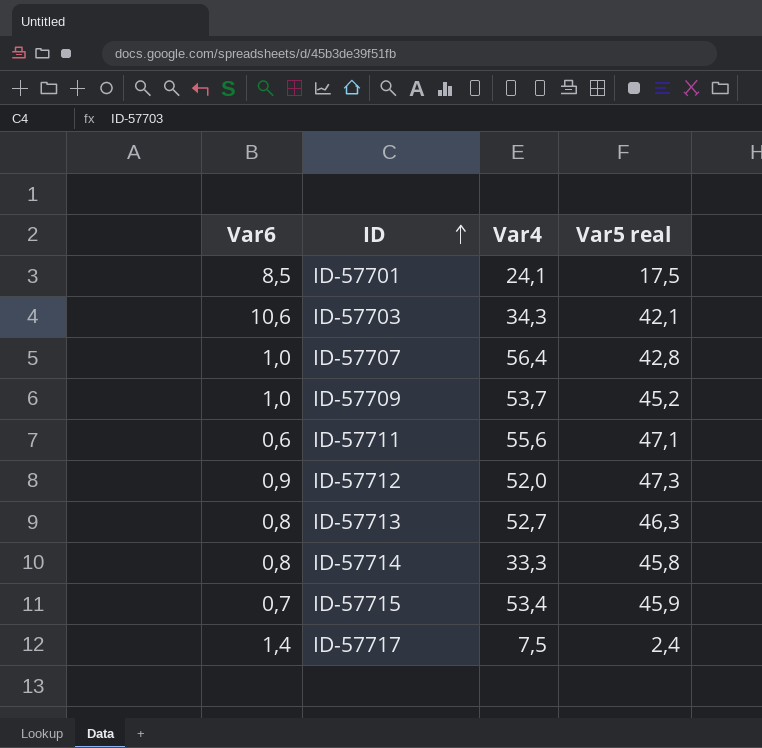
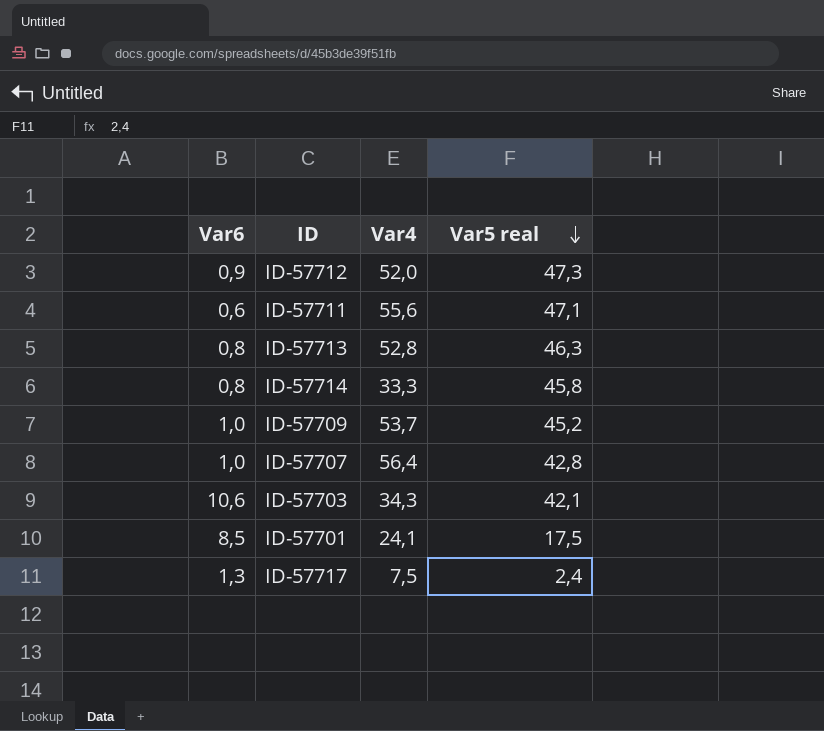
row order: ID ascending -> Var5 real descending
row ID-57715: 0,7 | 53,4 | 45,9 -> none
ID-57713 | Var4: 52,7 -> 52,8
ID-57717 | Var6: 1,4 -> 1,3

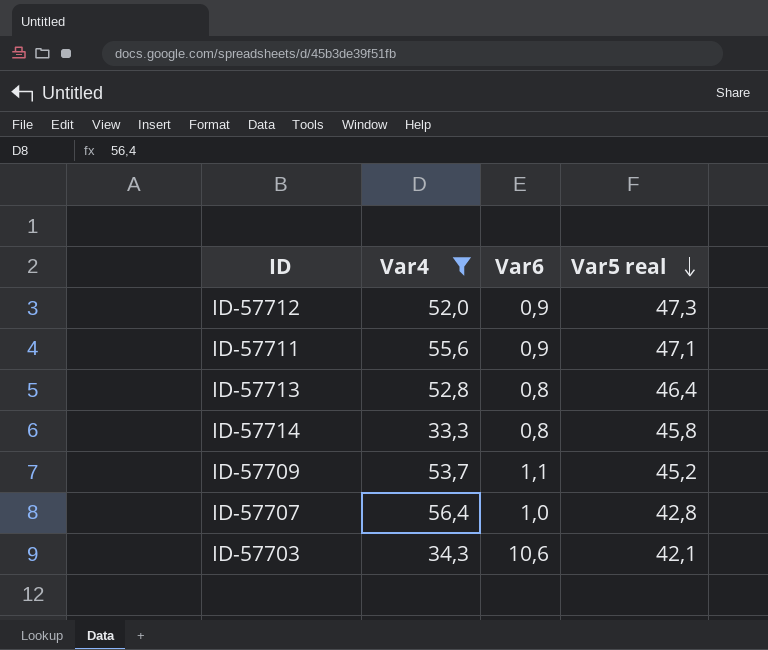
filter: none -> Var4 >= 33,3
column Var6 | position: 1 -> 3
ID-57711 | Var6: 0,6 -> 0,9
ID-57713 | Var5 real: 46,3 -> 46,4
ID-57709 | Var6: 1,0 -> 1,1

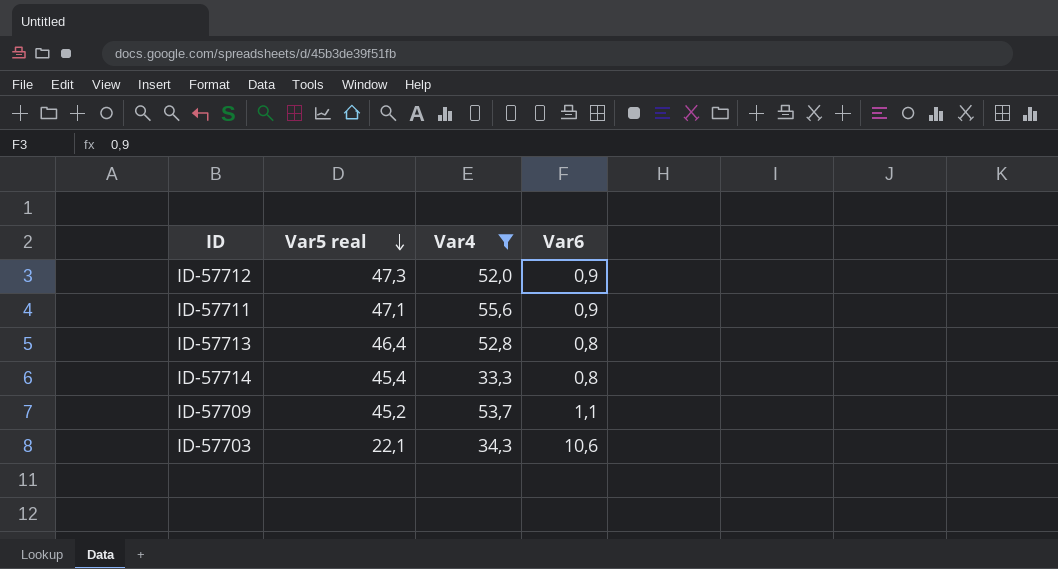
column Var5 real | position: 4 -> 2
row ID-57707: 56,4 | 1,0 | 42,8 -> none
ID-57714 | Var5 real: 45,8 -> 45,4
ID-57703 | Var5 real: 42,1 -> 22,1

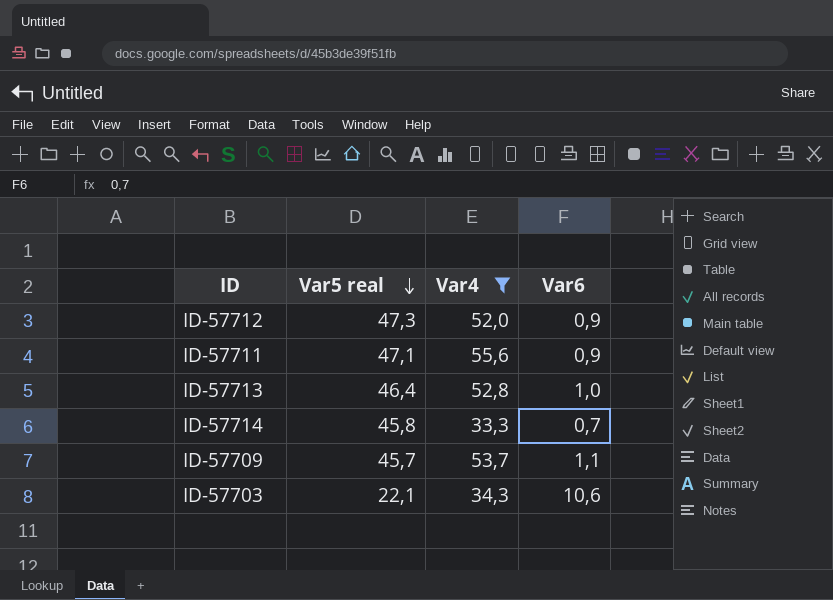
ID-57713 | Var6: 0,8 -> 1,0
ID-57714 | Var5 real: 45,4 -> 45,8
ID-57714 | Var6: 0,8 -> 0,7
ID-57709 | Var5 real: 45,2 -> 45,7

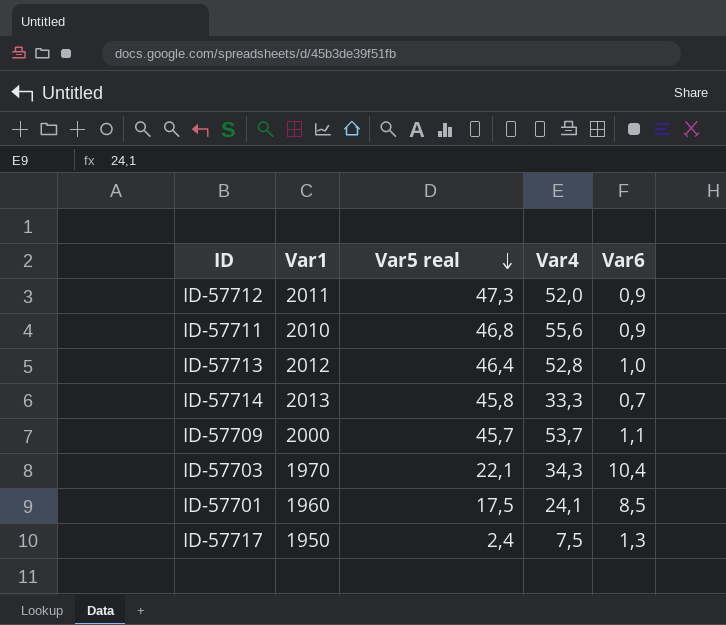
filter: Var4 >= 33,3 -> none
column Var1 | position: none -> 2
ID-57711 | Var5 real: 47,1 -> 46,8
ID-57703 | Var6: 10,6 -> 10,4

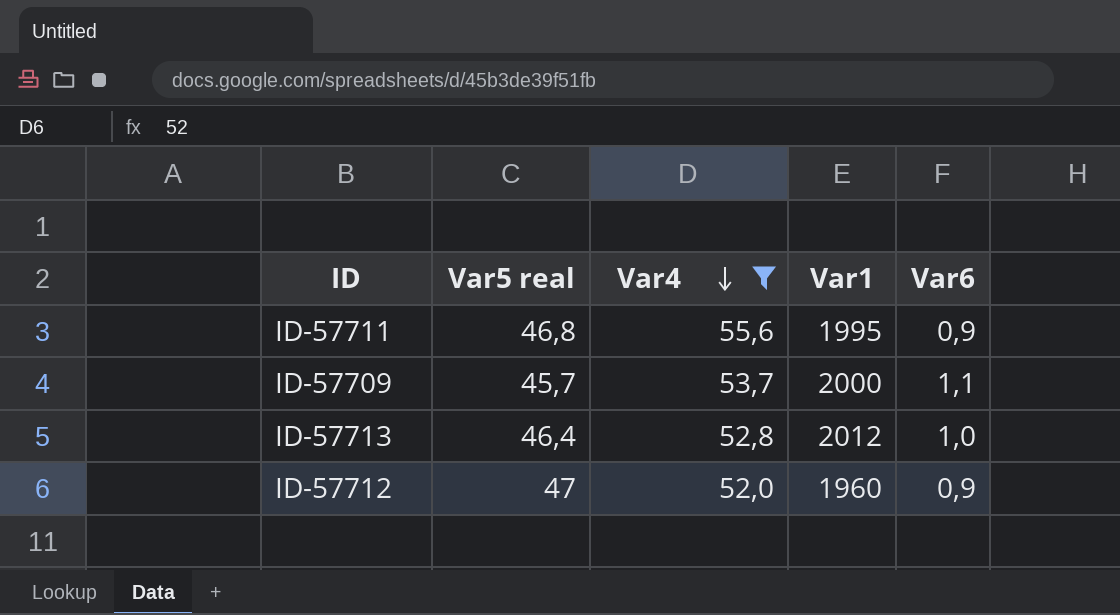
filter: none -> Var4 >= 52,0
row order: Var5 real descending -> Var4 descending
column Var1 | position: 2 -> 4
ID-57711 | Var1: 2010 -> 1995
ID-57712 | Var5 real: 47,3 -> 47
ID-57712 | Var1: 2011 -> 1960

